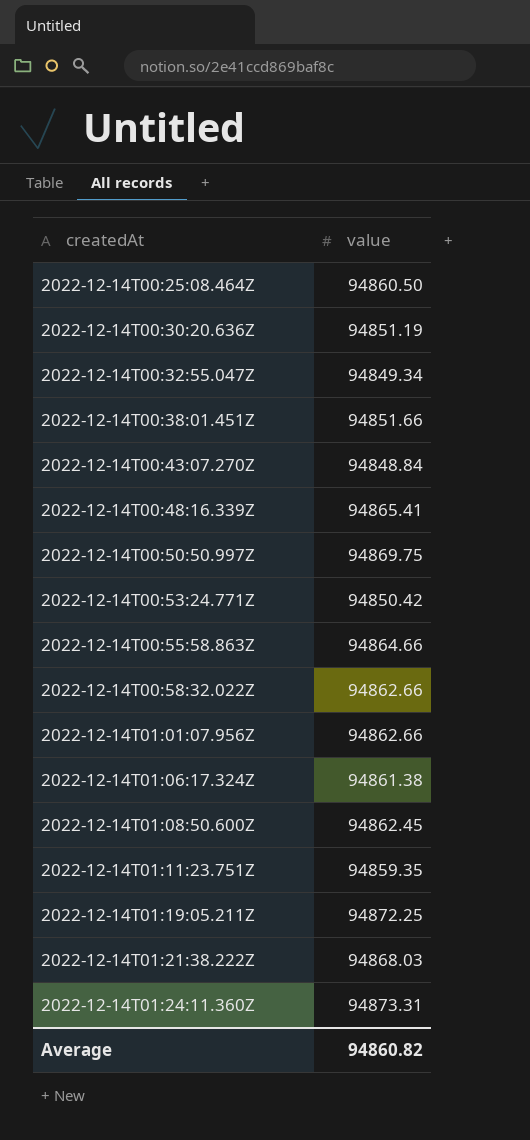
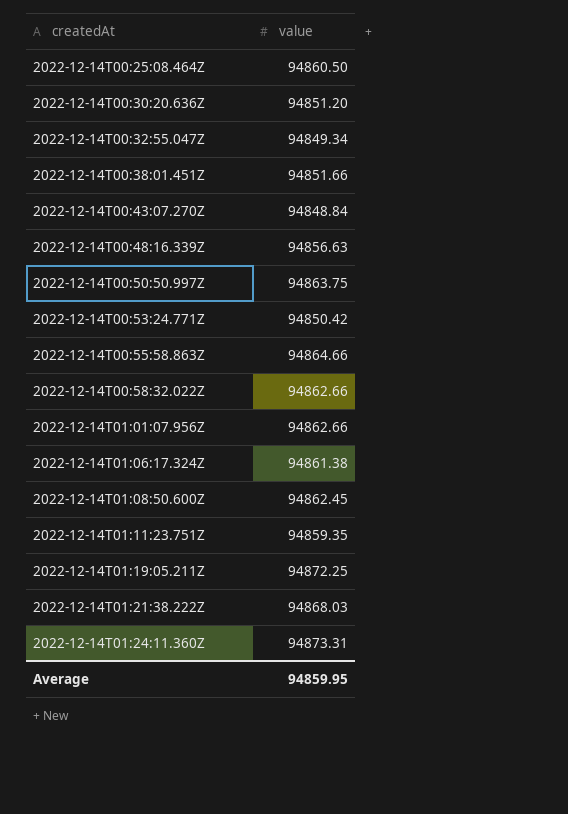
2022-12-14T00:30:20.636Z | value: 94851.19 -> 94851.20
2022-12-14T00:48:16.339Z | value: 94865.41 -> 94856.63
2022-12-14T00:50:50.997Z | value: 94869.75 -> 94863.75
Average | value: 94860.82 -> 94859.95

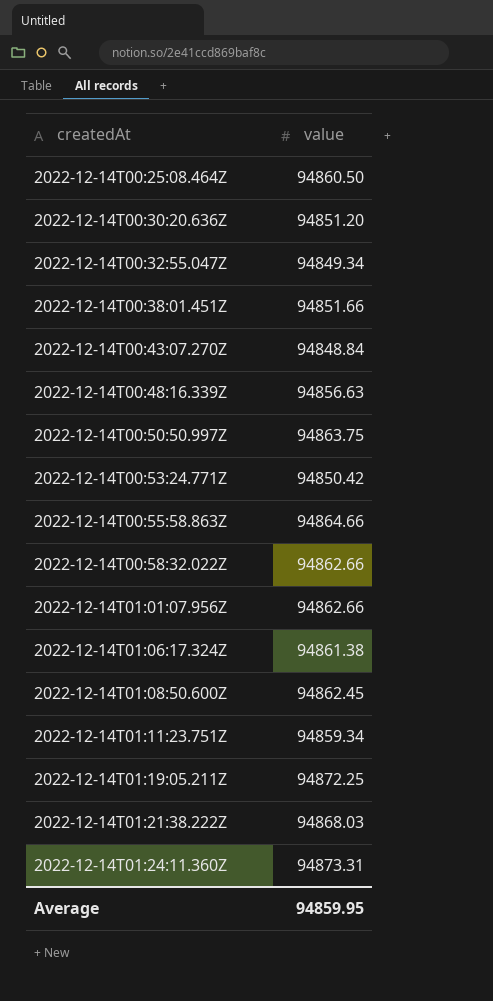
2022-12-14T01:11:23.751Z | value: 94859.35 -> 94859.34

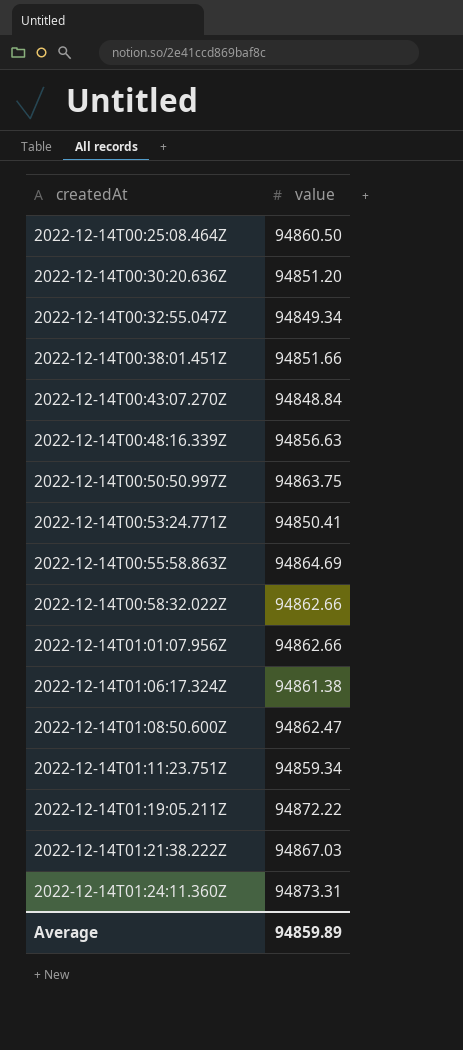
2022-12-14T00:53:24.771Z | value: 94850.42 -> 94850.41
2022-12-14T00:55:58.863Z | value: 94864.66 -> 94864.69
2022-12-14T01:08:50.600Z | value: 94862.45 -> 94862.47
2022-12-14T01:19:05.211Z | value: 94872.25 -> 94872.22
2022-12-14T01:21:38.222Z | value: 94868.03 -> 94867.03
Average | value: 94859.95 -> 94859.89

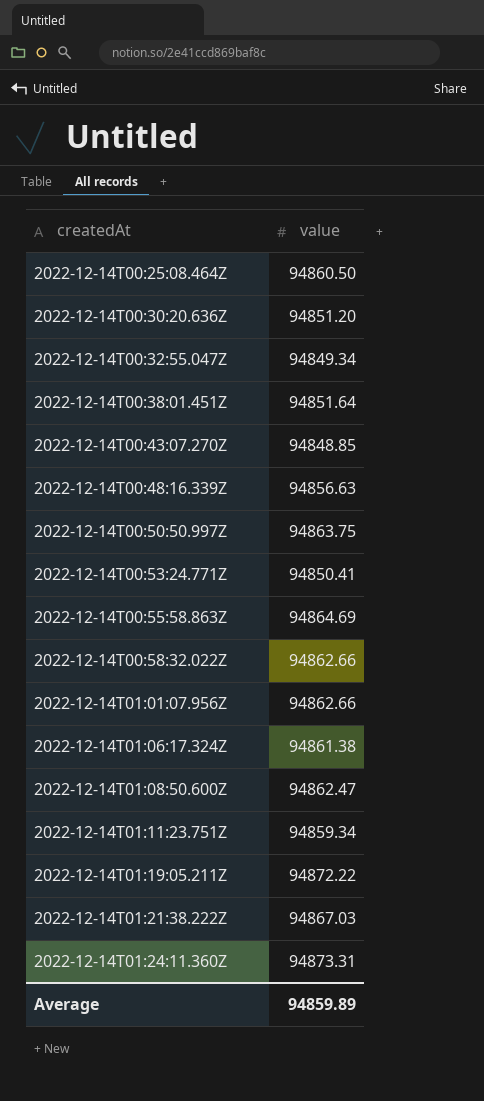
2022-12-14T00:38:01.451Z | value: 94851.66 -> 94851.64
2022-12-14T00:43:07.270Z | value: 94848.84 -> 94848.85

